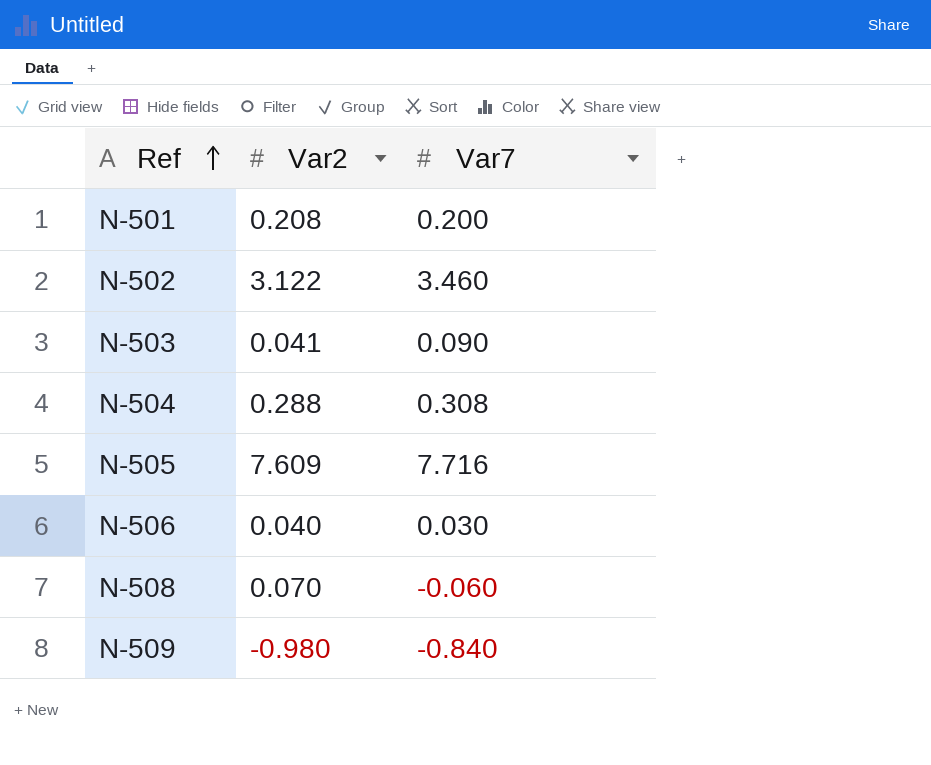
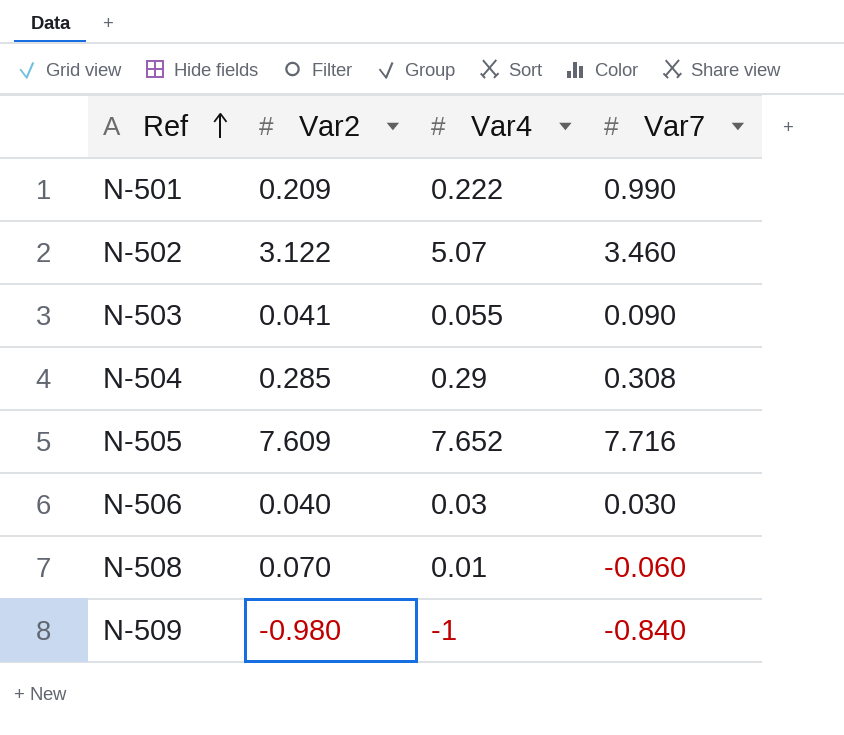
column Var4 | position: none -> 3
N-501 | Var2: 0.208 -> 0.209
N-501 | Var7: 0.200 -> 0.990
N-504 | Var2: 0.288 -> 0.285

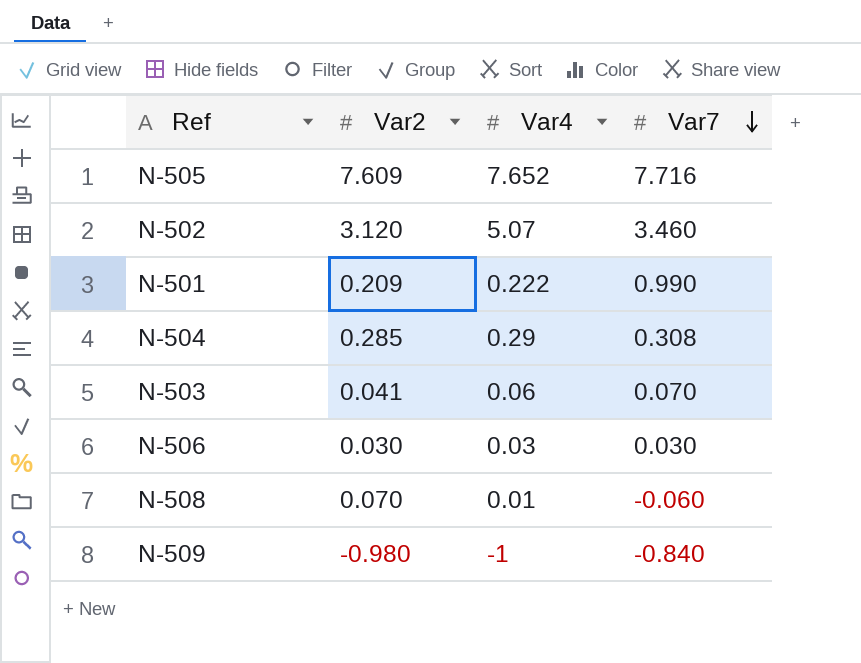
row order: Ref ascending -> Var7 descending
N-502 | Var2: 3.122 -> 3.120
N-503 | Var4: 0.055 -> 0.06
N-503 | Var7: 0.090 -> 0.070
N-506 | Var2: 0.040 -> 0.030

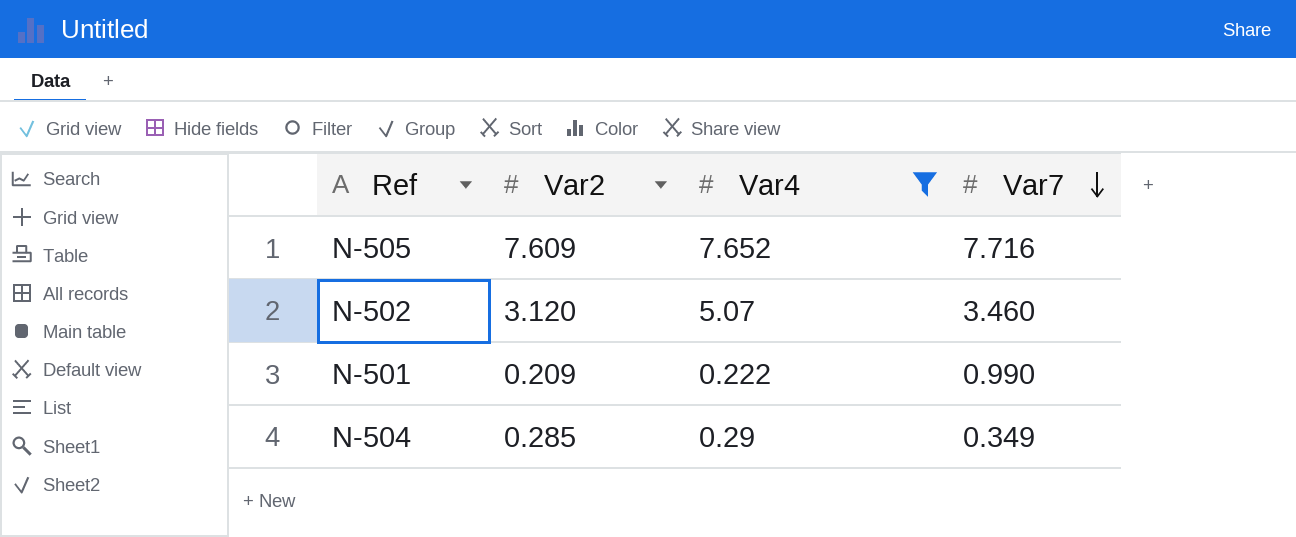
filter: none -> Var4 >= 0.222
N-504 | Var7: 0.308 -> 0.349

